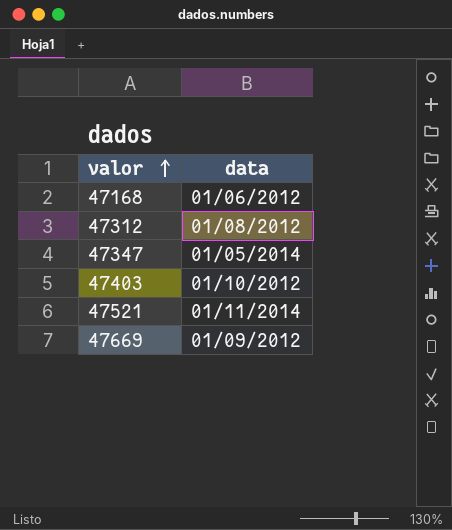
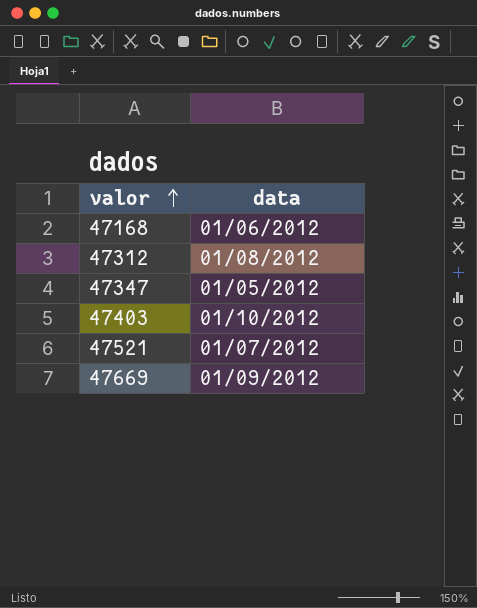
47347 | data: 01/05/2014 -> 01/05/2012
47521 | data: 01/11/2014 -> 01/07/2012

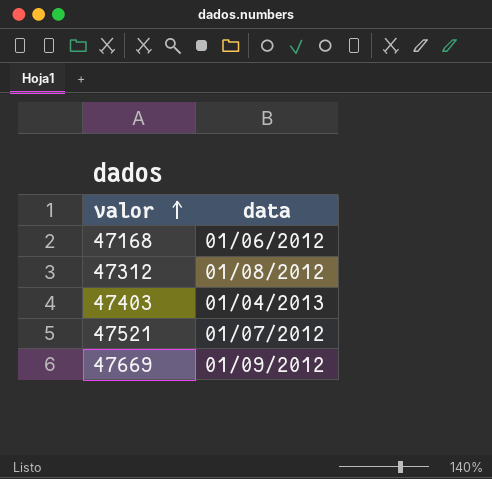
row 47347: 01/05/2012 -> none
47403 | data: 01/10/2012 -> 01/04/2013

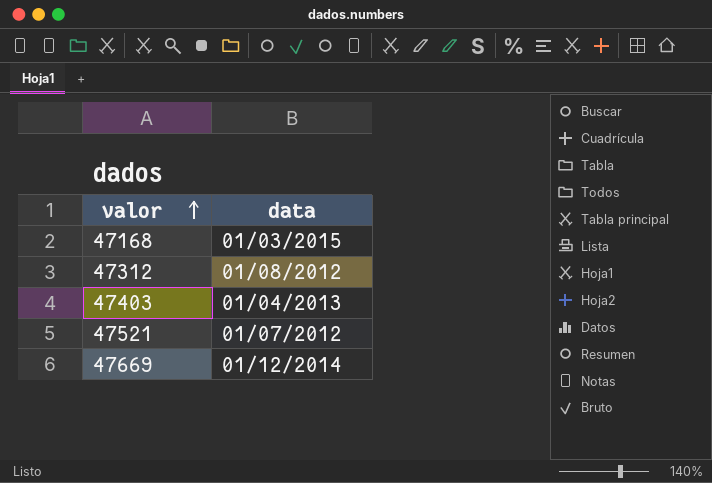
47168 | data: 01/06/2012 -> 01/03/2015
47669 | data: 01/09/2012 -> 01/12/2014

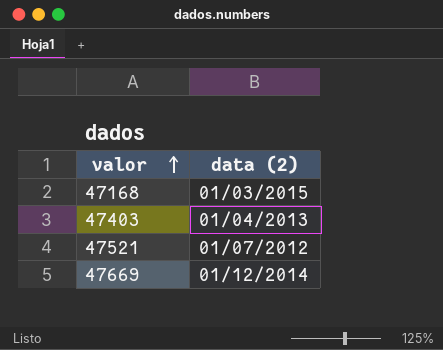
column name: data -> data (2)
row 47312: 01/08/2012 -> none

